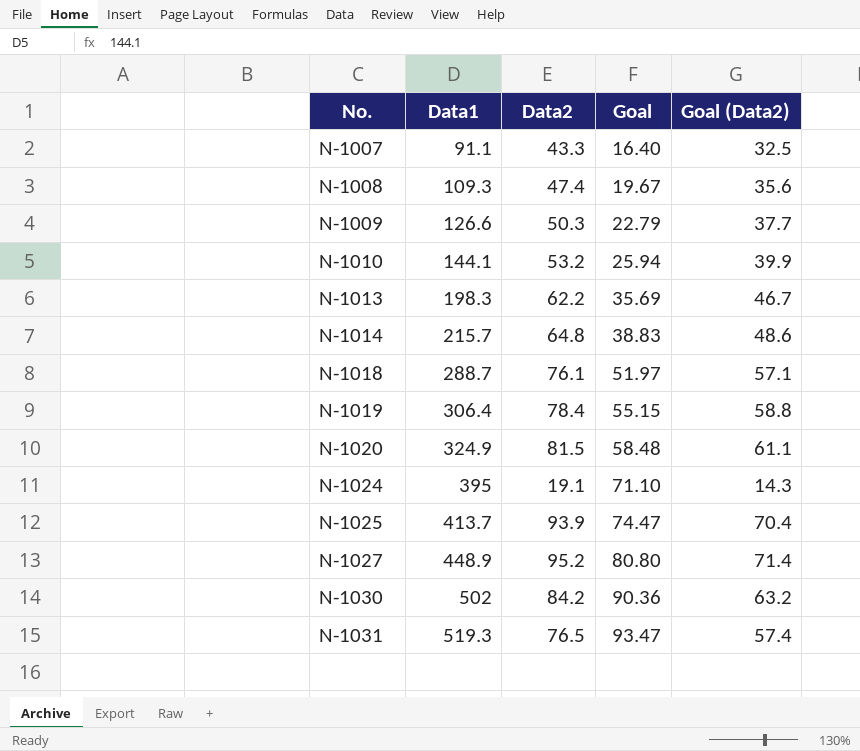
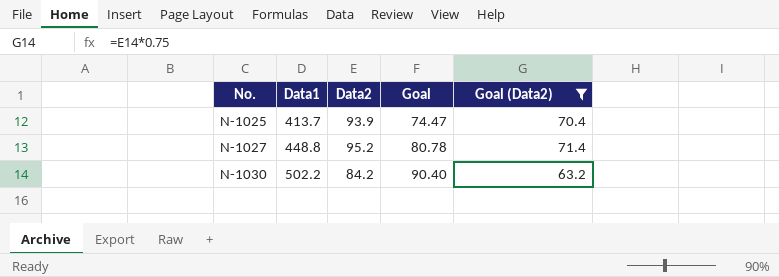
filter: none -> Goal (Data2) >= 63.2
N-1027 | Data1: 448.9 -> 448.8
N-1027 | Goal: 80.80 -> 80.78
N-1030 | Data1: 502 -> 502.2
N-1030 | Goal: 90.36 -> 90.40

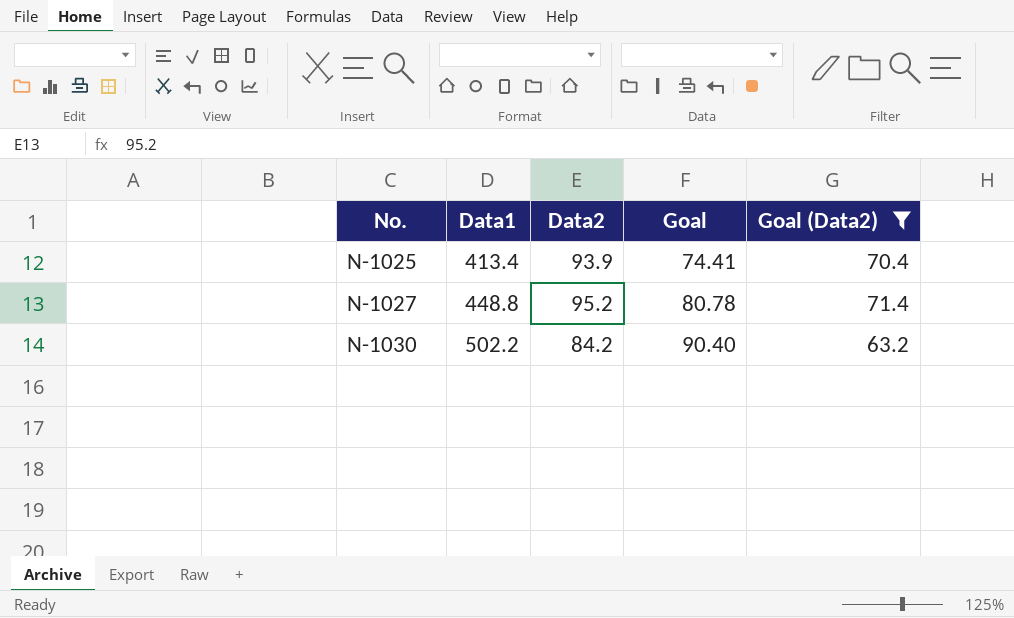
N-1025 | Data1: 413.7 -> 413.4
N-1025 | Goal: 74.47 -> 74.41

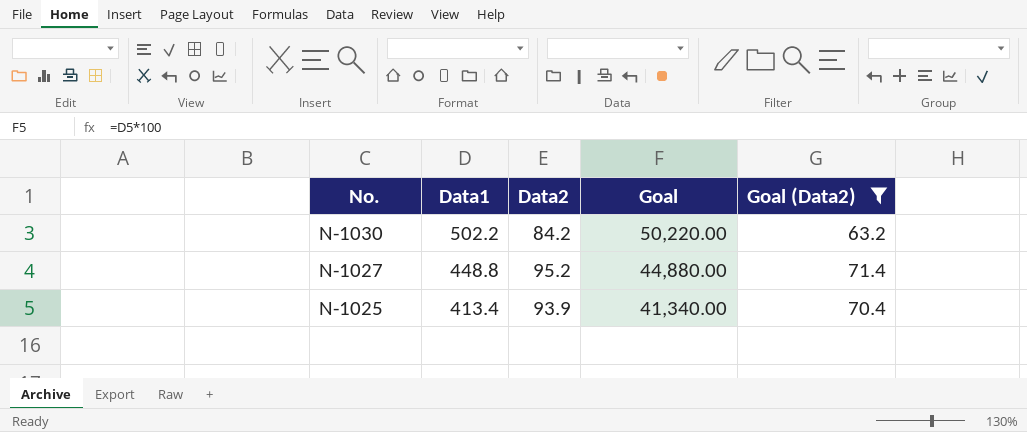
row order: No. ascending -> No. descending
column Goal | formula: [Data1] * 0.18 -> [Data1] * 100

